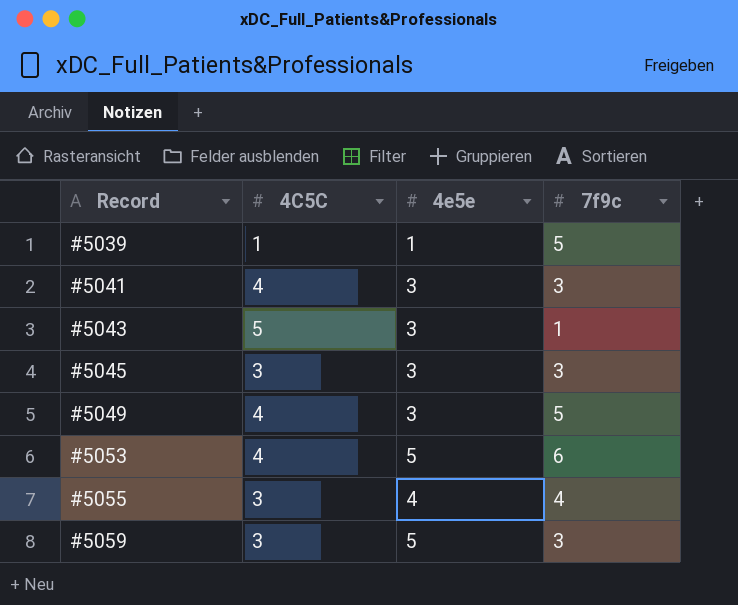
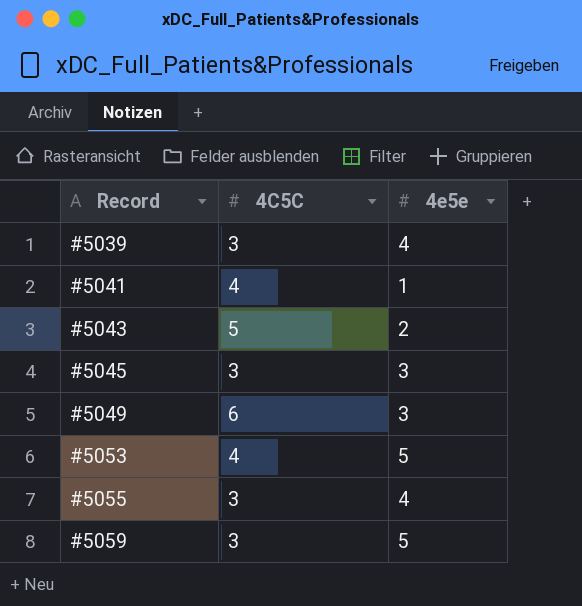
column 7f9c | position: 4 -> none
#5039 | 4C5C: 1 -> 3
#5039 | 4e5e: 1 -> 4
#5041 | 4e5e: 3 -> 1
#5043 | 4e5e: 3 -> 2
#5049 | 4C5C: 4 -> 6

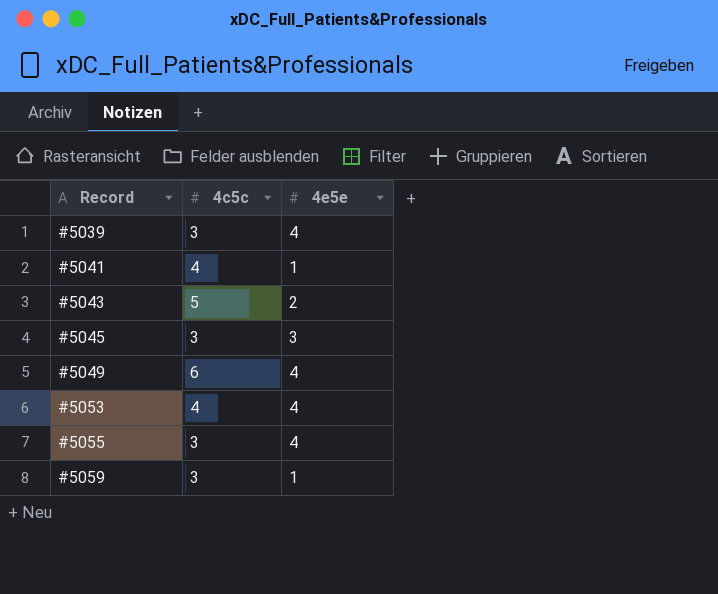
column name: 4C5C -> 4c5c
#5049 | 4e5e: 3 -> 4
#5053 | 4e5e: 5 -> 4
#5059 | 4e5e: 5 -> 1

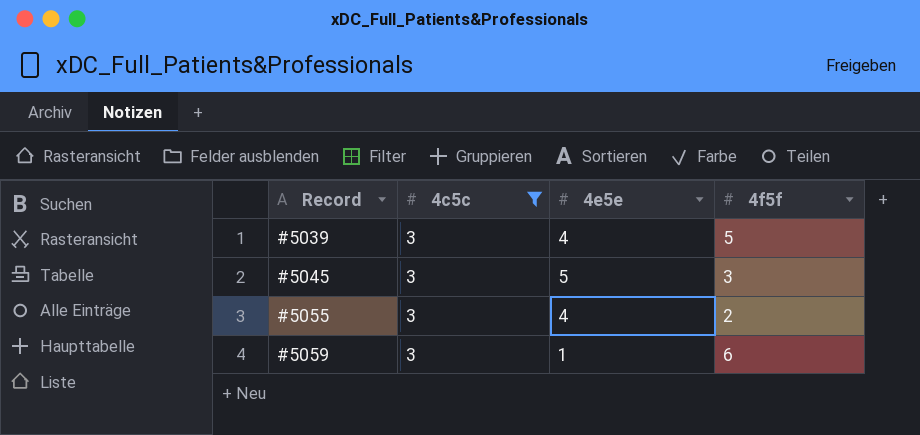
filter: none -> 4c5c = 3
column 4f5f | position: none -> 4
#5045 | 4e5e: 3 -> 5

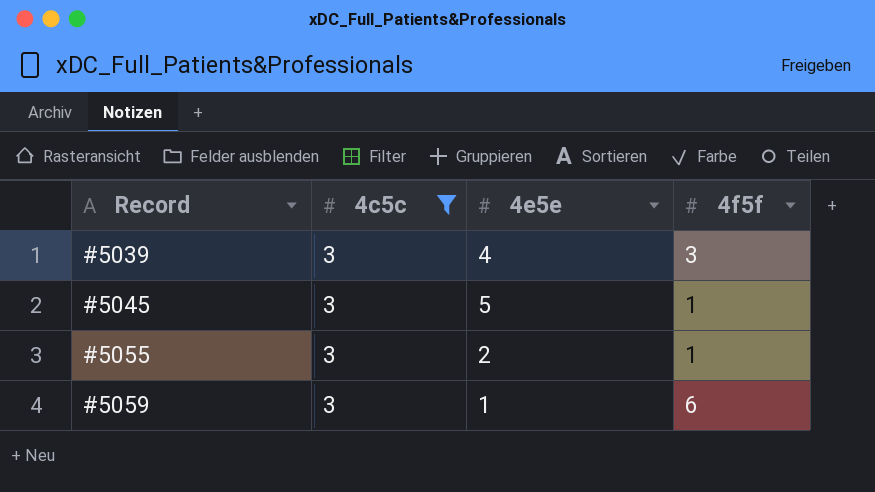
#5039 | 4f5f: 5 -> 3
#5045 | 4f5f: 3 -> 1
#5055 | 4e5e: 4 -> 2
#5055 | 4f5f: 2 -> 1

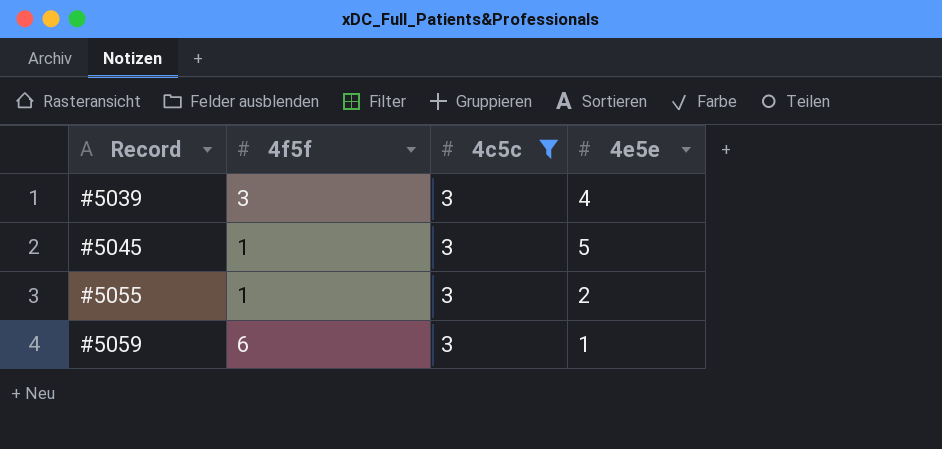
column 4f5f | position: 4 -> 2

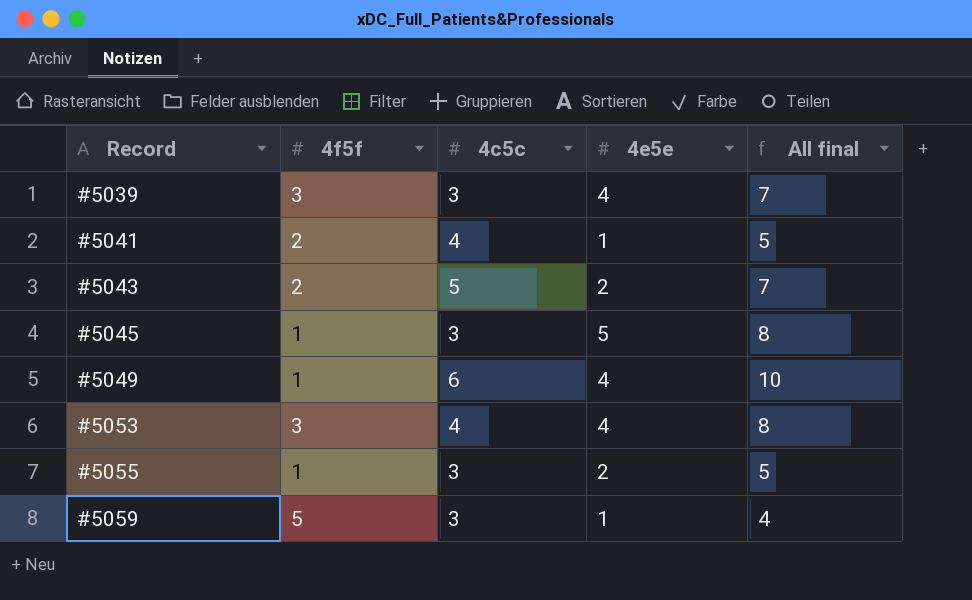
filter: 4c5c = 3 -> none
column All final | formula: none -> [4c5c] + [4e5e]
#5059 | 4f5f: 6 -> 5

